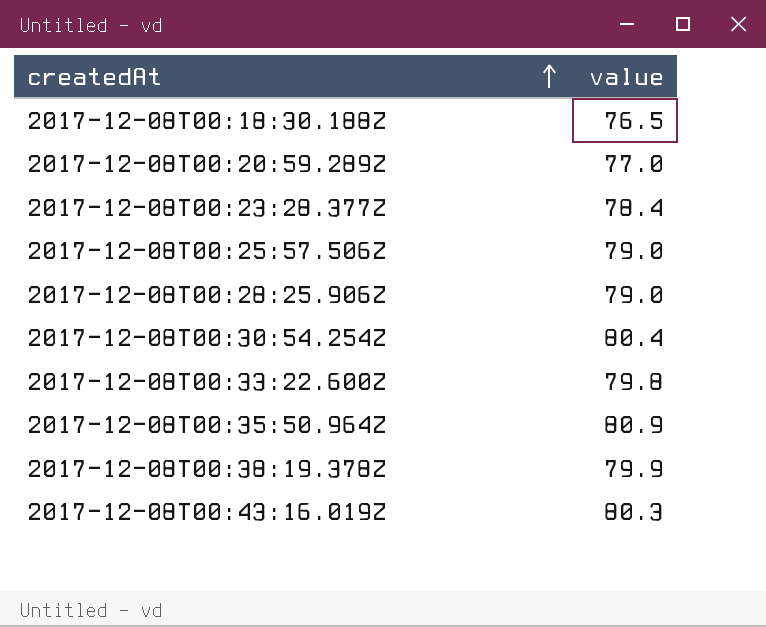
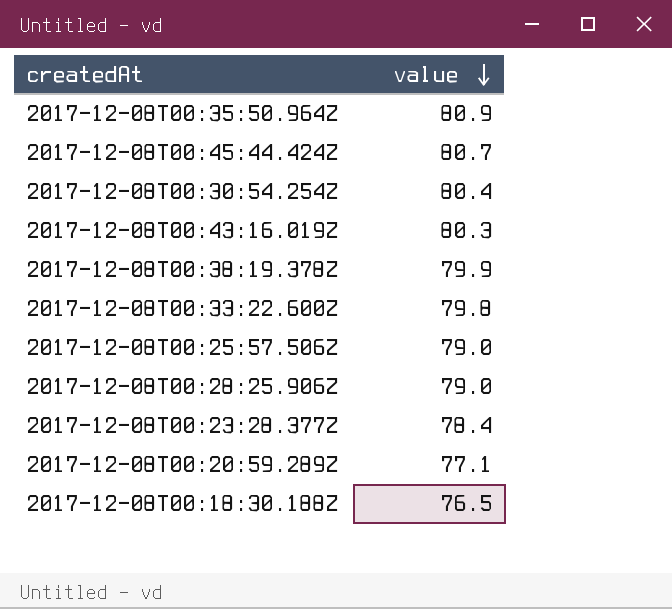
row order: createdAt ascending -> value descending
row 2017-12-08T00:45:44.424Z: none -> 80.7
2017-12-08T00:20:59.289Z | value: 77.0 -> 77.1

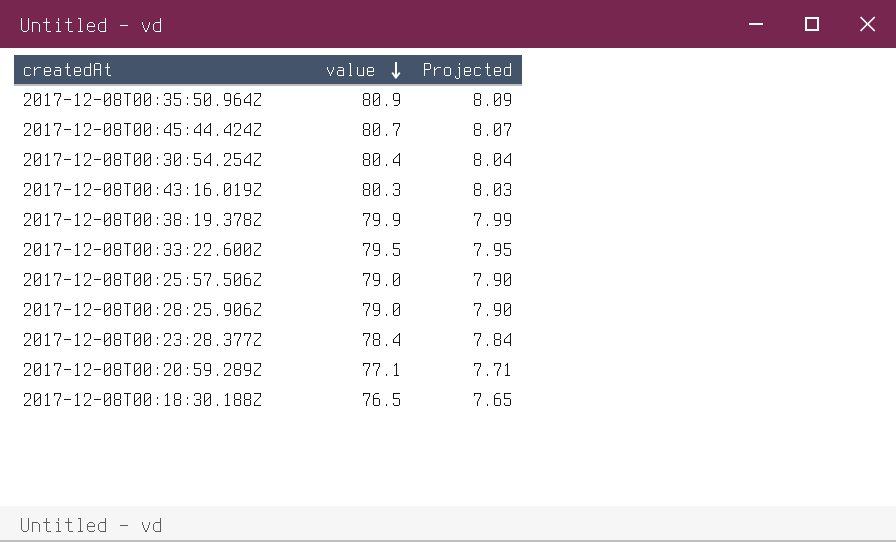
column Projected | formula: none -> [value] * 0.1
2017-12-08T00:33:22.600Z | value: 79.8 -> 79.5

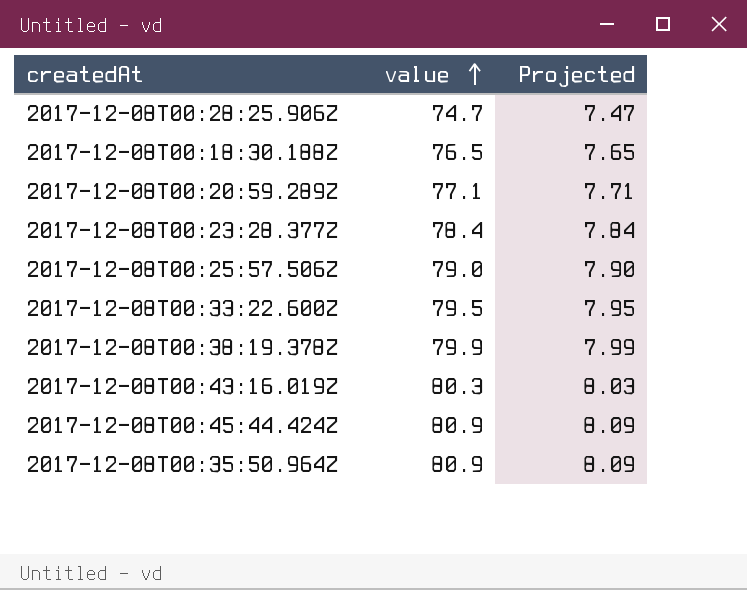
row order: value descending -> value ascending
row 2017-12-08T00:30:54.254Z: 80.4 | 8.04 -> none
2017-12-08T00:28:25.906Z | value: 79.0 -> 74.7
2017-12-08T00:28:25.906Z | Projected: 7.90 -> 7.47
2017-12-08T00:45:44.424Z | value: 80.7 -> 80.9
2017-12-08T00:45:44.424Z | Projected: 8.07 -> 8.09

